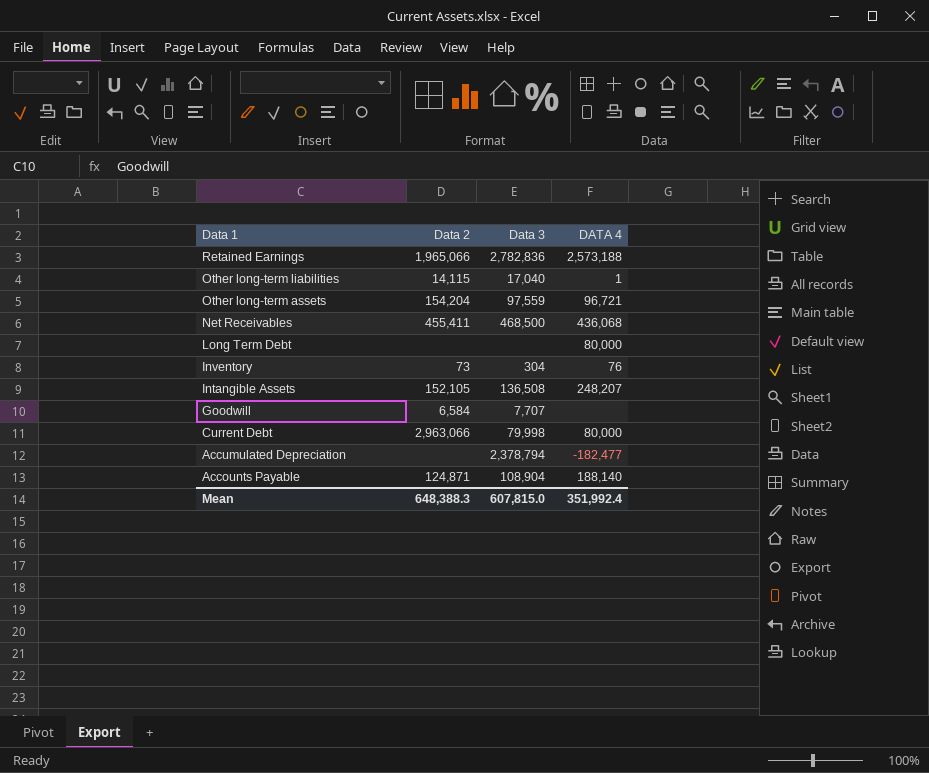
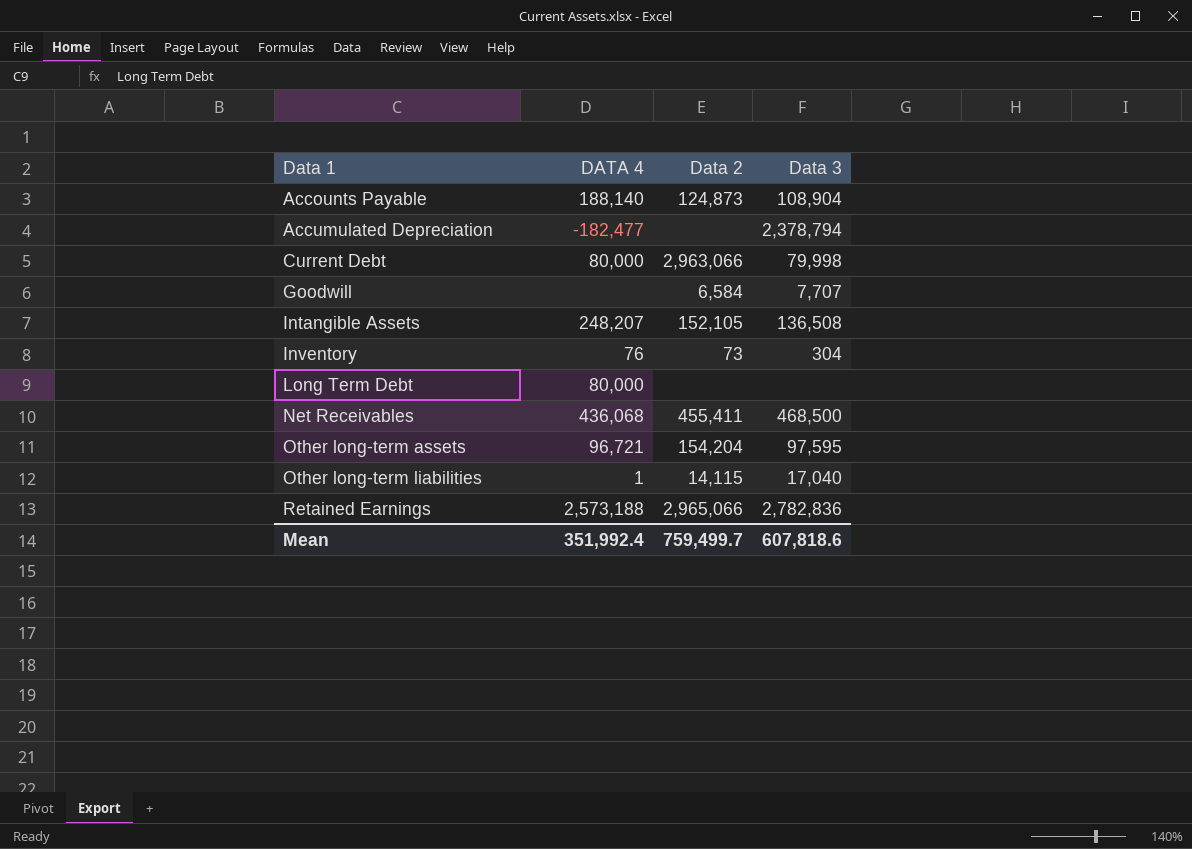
row order: Data 1 descending -> Data 1 ascending
column DATA 4 | position: 4 -> 2
Accounts Payable | Data 2: 124,871 -> 124,873
Other long-term assets | Data 3: 97,559 -> 97,595
Retained Earnings | Data 2: 1,965,066 -> 2,965,066
Mean | Data 2: 648,388.3 -> 759,499.7
Mean | Data 3: 607,815.0 -> 607,818.6

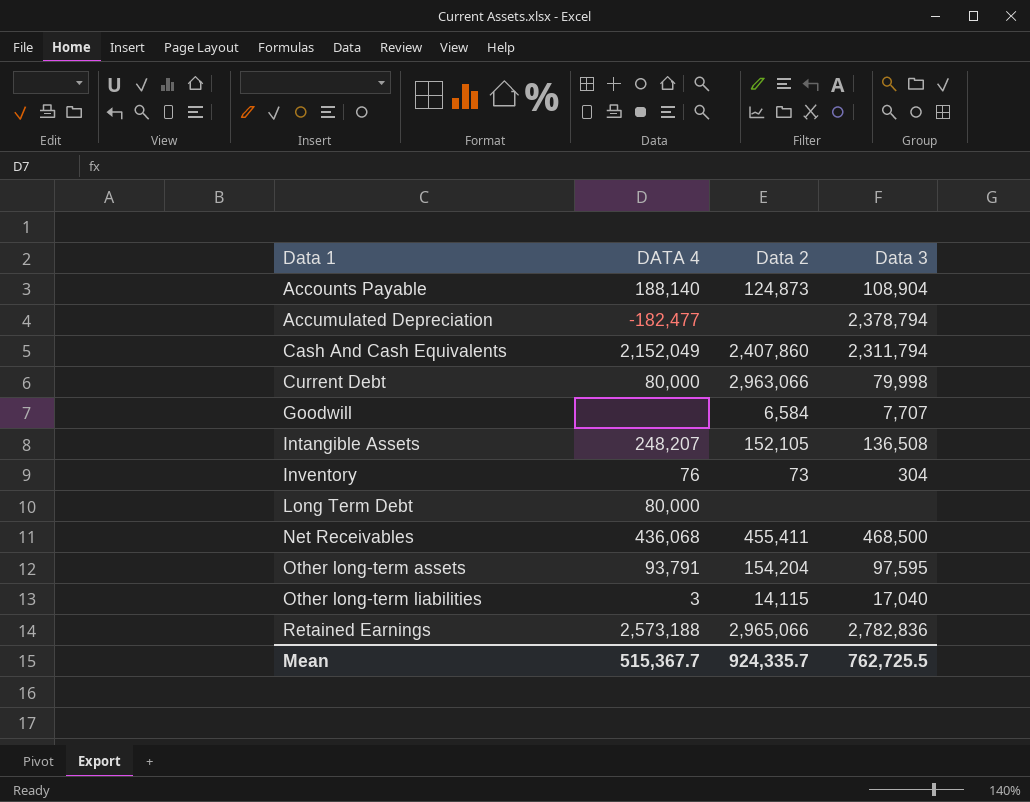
row Cash And Cash Equivalents: none -> 2,152,049 | 2,407,860 | 2,311,794
Other long-term assets | DATA 4: 96,721 -> 93,791
Other long-term liabilities | DATA 4: 1 -> 3
Mean | DATA 4: 351,992.4 -> 515,367.7
Mean | Data 2: 759,499.7 -> 924,335.7
Mean | Data 3: 607,818.6 -> 762,725.5

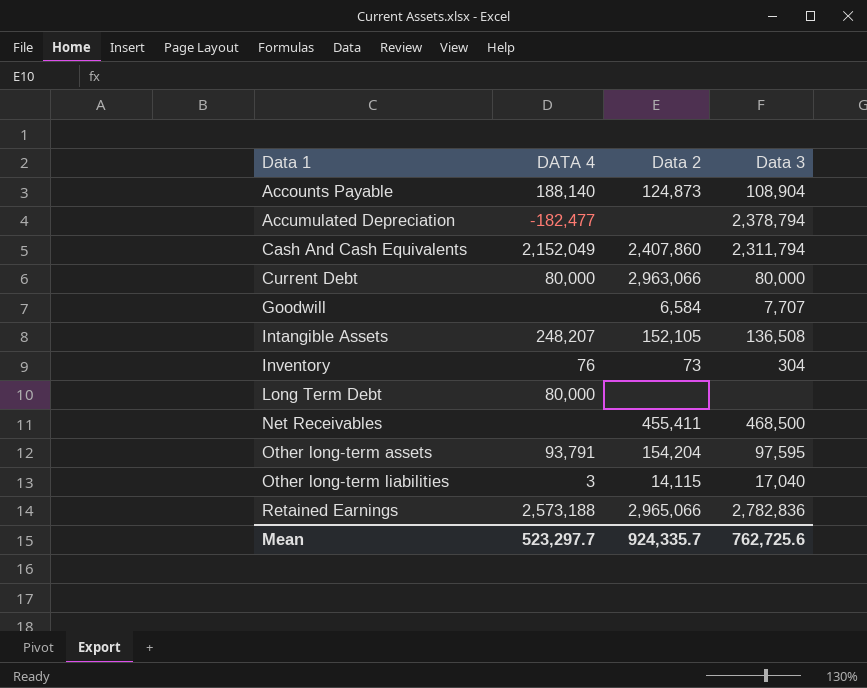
Current Debt | Data 3: 79,998 -> 80,000
Net Receivables | DATA 4: 436,068 -> none
Mean | DATA 4: 515,367.7 -> 523,297.7
Mean | Data 3: 762,725.5 -> 762,725.6

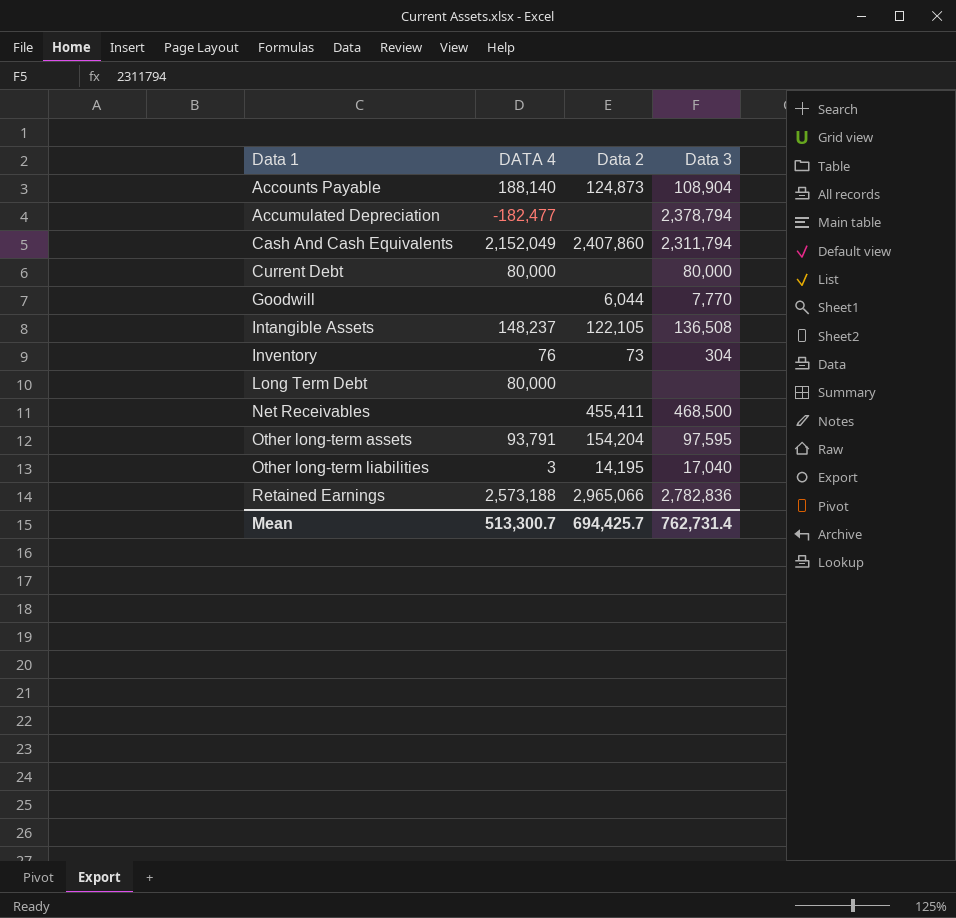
Current Debt | Data 2: 2,963,066 -> none
Goodwill | Data 2: 6,584 -> 6,044
Goodwill | Data 3: 7,707 -> 7,770
Intangible Assets | DATA 4: 248,207 -> 148,237
Intangible Assets | Data 2: 152,105 -> 122,105
Other long-term liabilities | Data 2: 14,115 -> 14,195
Mean | DATA 4: 523,297.7 -> 513,300.7
Mean | Data 2: 924,335.7 -> 694,425.7
Mean | Data 3: 762,725.6 -> 762,731.4

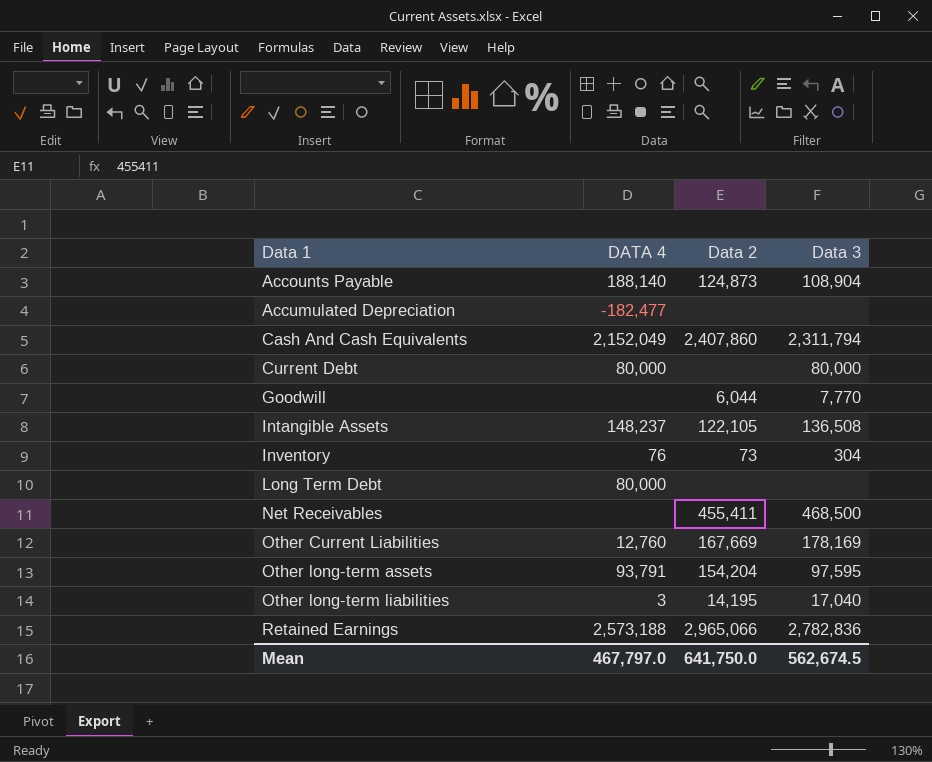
Accumulated Depreciation | Data 3: 2,378,794 -> none
row Other Current Liabilities: none -> 12,760 | 167,669 | 178,169
Mean | DATA 4: 513,300.7 -> 467,797.0
Mean | Data 2: 694,425.7 -> 641,750.0
Mean | Data 3: 762,731.4 -> 562,674.5

